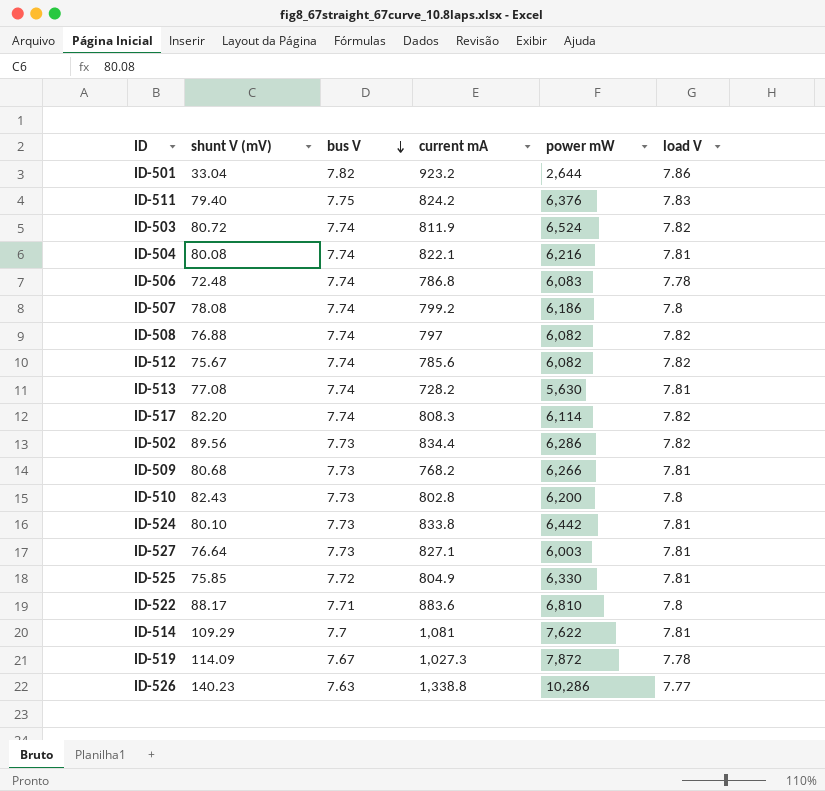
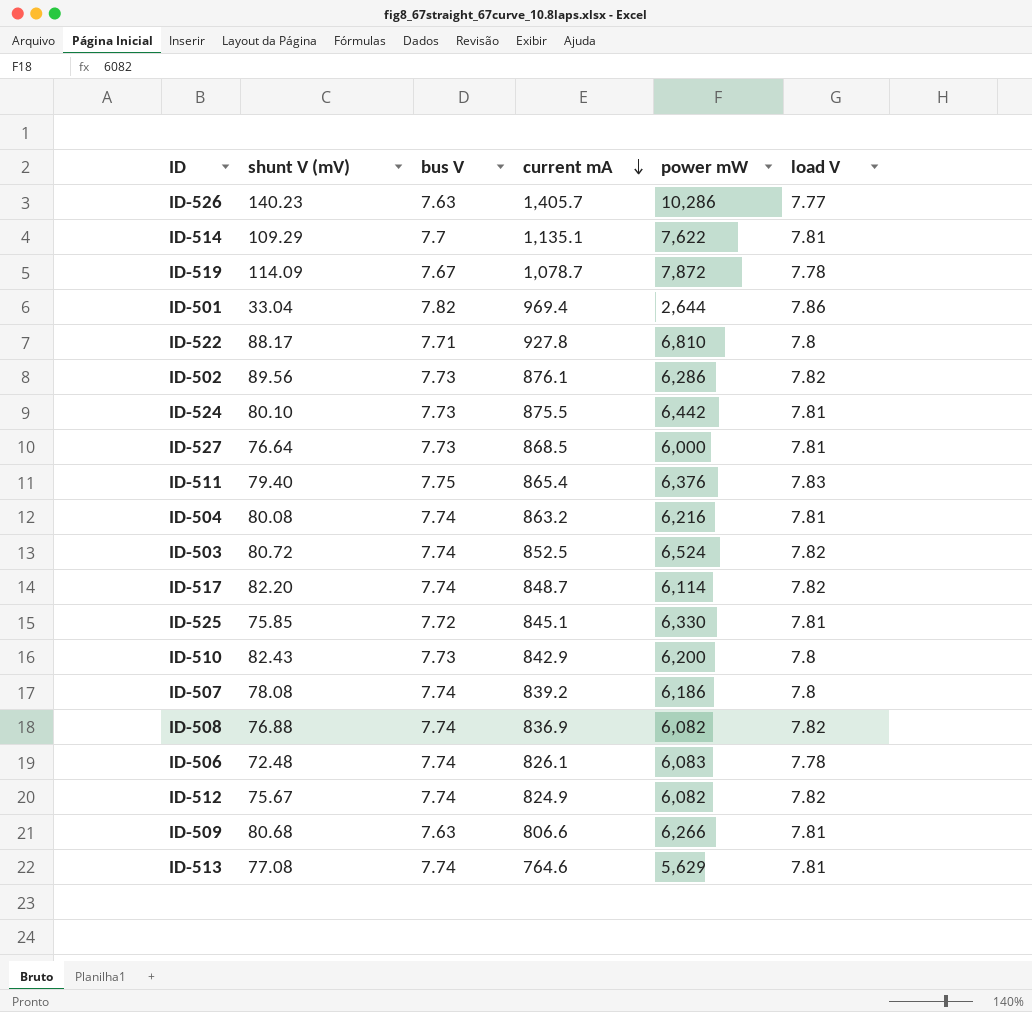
row order: bus V descending -> current mA descending
ID-526 | current mA: 1,338.8 -> 1,405.7
ID-514 | current mA: 1,081 -> 1,135.1
ID-519 | current mA: 1,027.3 -> 1,078.7
ID-501 | current mA: 923.2 -> 969.4
ID-522 | current mA: 883.6 -> 927.8
ID-502 | current mA: 834.4 -> 876.1
ID-524 | current mA: 833.8 -> 875.5
ID-527 | current mA: 827.1 -> 868.5
ID-527 | power mW: 6,003 -> 6,000
ID-511 | current mA: 824.2 -> 865.4
ID-504 | current mA: 822.1 -> 863.2
ID-503 | current mA: 811.9 -> 852.5
ID-517 | current mA: 808.3 -> 848.7
ID-525 | current mA: 804.9 -> 845.1
ID-510 | current mA: 802.8 -> 842.9
ID-507 | current mA: 799.2 -> 839.2
ID-508 | current mA: 797 -> 836.9
ID-506 | current mA: 786.8 -> 826.1
ID-512 | current mA: 785.6 -> 824.9
ID-509 | bus V: 7.73 -> 7.63
ID-509 | current mA: 768.2 -> 806.6
ID-513 | current mA: 728.2 -> 764.6
ID-513 | power mW: 5,630 -> 5,629

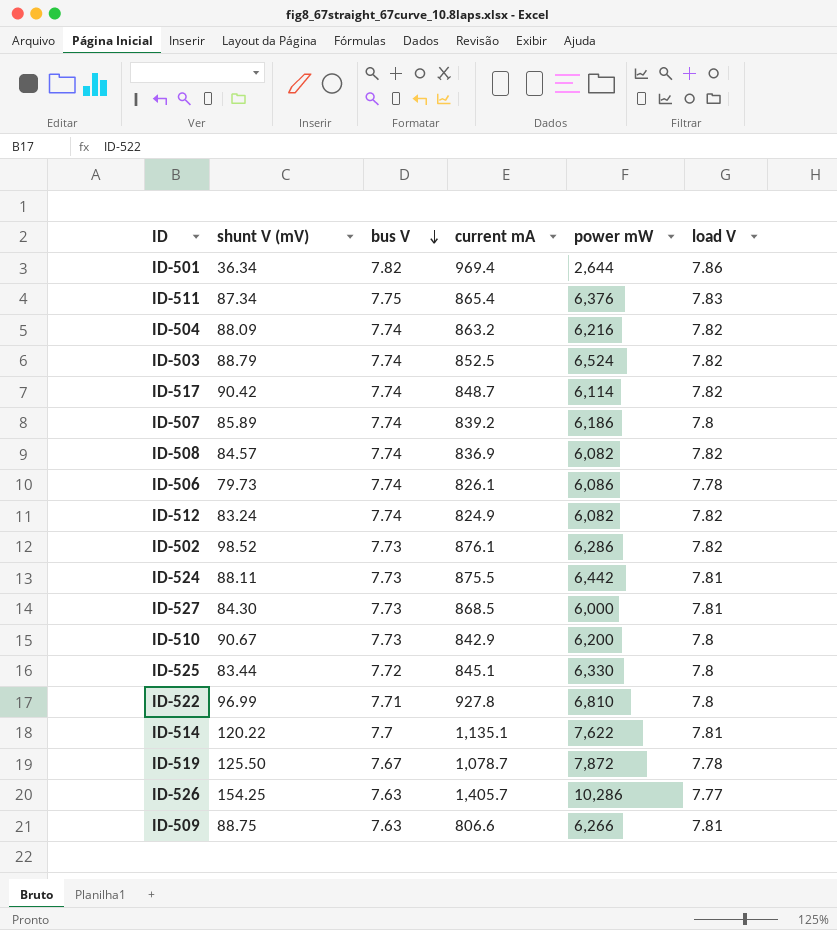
row order: current mA descending -> bus V descending
row ID-513: 77.08 | 7.74 | 764.6 | 5,629 | 7.81 -> none
ID-501 | shunt V (mV): 33.04 -> 36.34
ID-511 | shunt V (mV): 79.40 -> 87.34
ID-504 | shunt V (mV): 80.08 -> 88.09
ID-504 | load V: 7.81 -> 7.82
ID-503 | shunt V (mV): 80.72 -> 88.79
ID-517 | shunt V (mV): 82.20 -> 90.42
ID-507 | shunt V (mV): 78.08 -> 85.89
ID-508 | shunt V (mV): 76.88 -> 84.57
ID-506 | shunt V (mV): 72.48 -> 79.73
ID-506 | power mW: 6,083 -> 6,086
ID-512 | shunt V (mV): 75.67 -> 83.24
ID-502 | shunt V (mV): 89.56 -> 98.52
ID-524 | shunt V (mV): 80.10 -> 88.11
ID-527 | shunt V (mV): 76.64 -> 84.30
ID-510 | shunt V (mV): 82.43 -> 90.67
ID-525 | shunt V (mV): 75.85 -> 83.44
ID-525 | load V: 7.81 -> 7.8
ID-522 | shunt V (mV): 88.17 -> 96.99
ID-514 | shunt V (mV): 109.29 -> 120.22
ID-519 | shunt V (mV): 114.09 -> 125.50
ID-526 | shunt V (mV): 140.23 -> 154.25
ID-509 | shunt V (mV): 80.68 -> 88.75

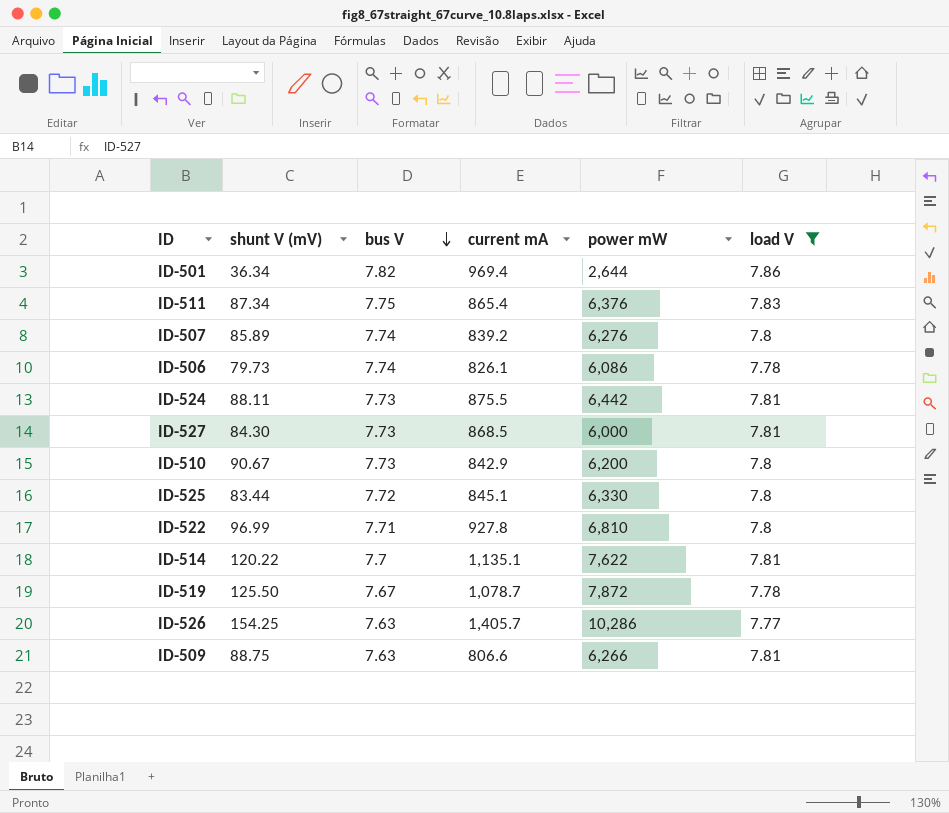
filter: none -> load V != 7.82
ID-507 | power mW: 6,186 -> 6,276

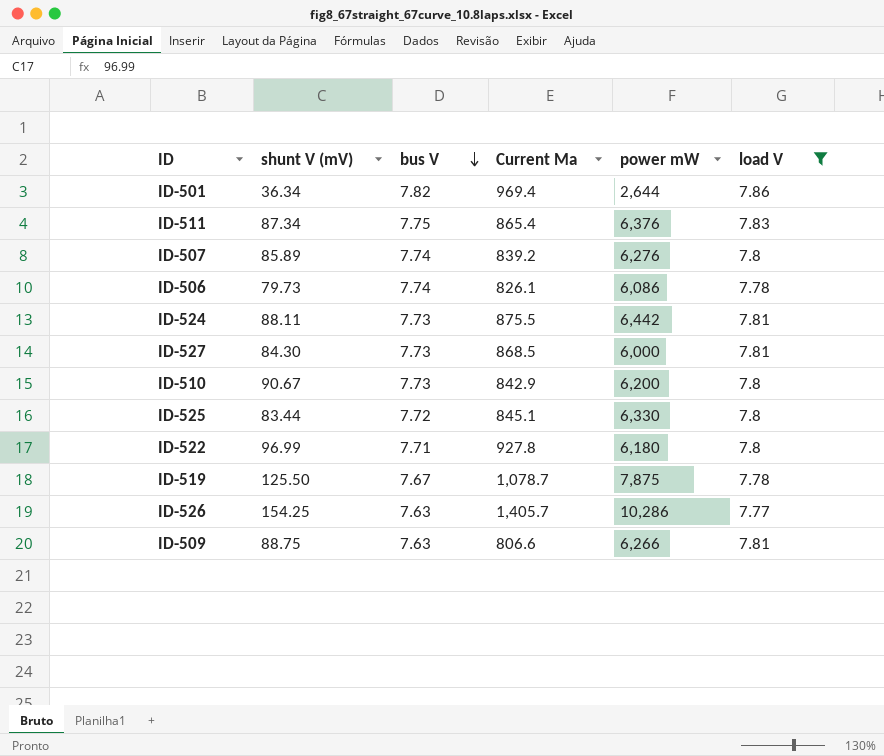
column name: current mA -> Current Ma
row ID-514: 120.22 | 7.7 | 1,135.1 | 7,622 | 7.81 -> none
ID-522 | power mW: 6,810 -> 6,180
ID-519 | power mW: 7,872 -> 7,875

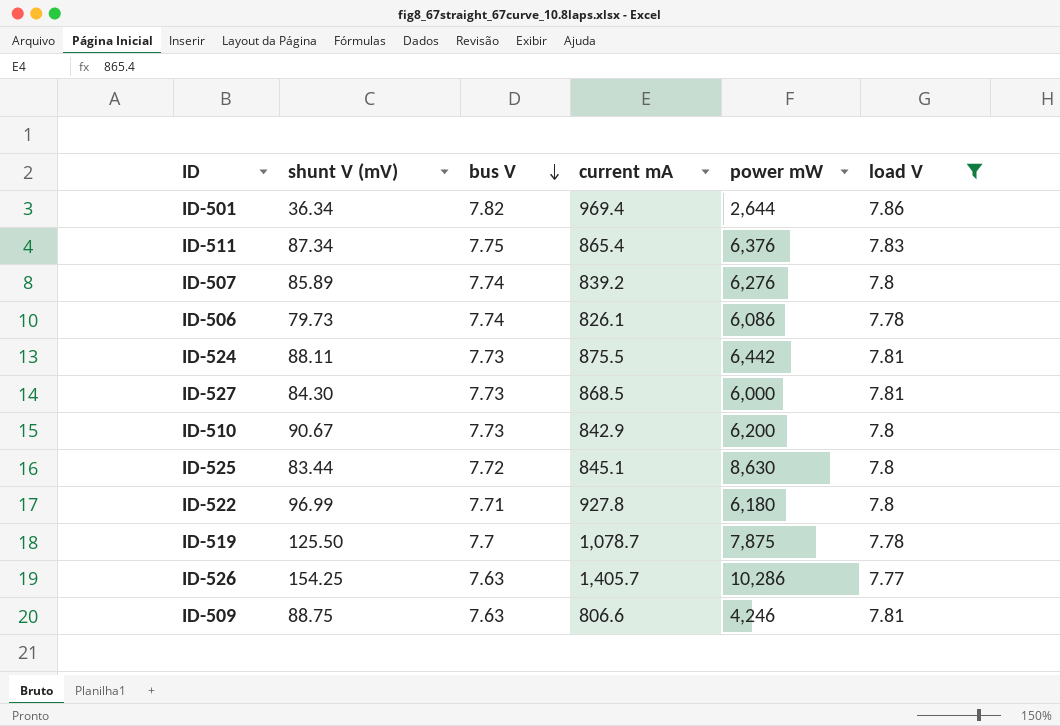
column name: Current Ma -> current mA
ID-525 | power mW: 6,330 -> 8,630
ID-519 | bus V: 7.67 -> 7.7
ID-509 | power mW: 6,266 -> 4,246

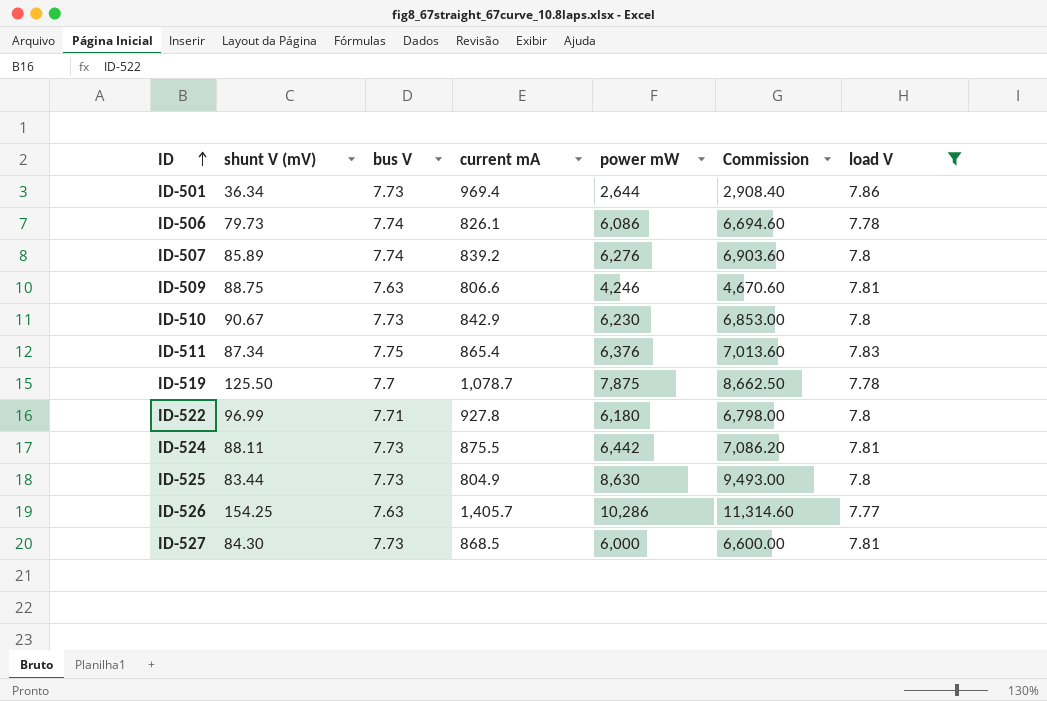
row order: bus V descending -> ID ascending
column Commission | formula: none -> [power mW] * 1.1
ID-501 | bus V: 7.82 -> 7.73
ID-510 | power mW: 6,200 -> 6,230
ID-525 | bus V: 7.72 -> 7.73
ID-525 | current mA: 845.1 -> 804.9

